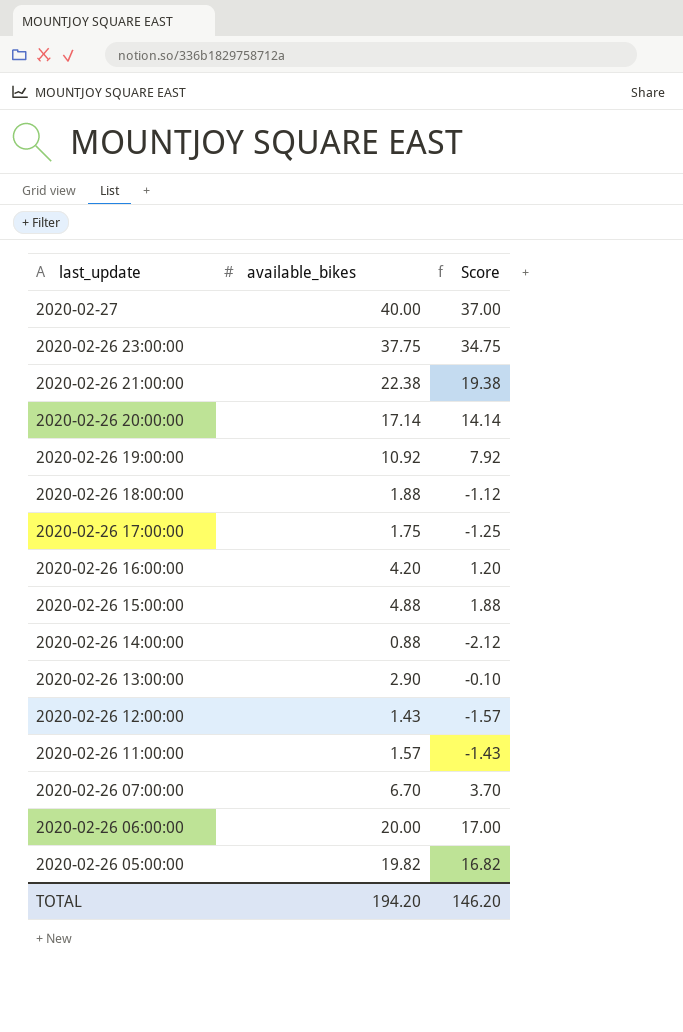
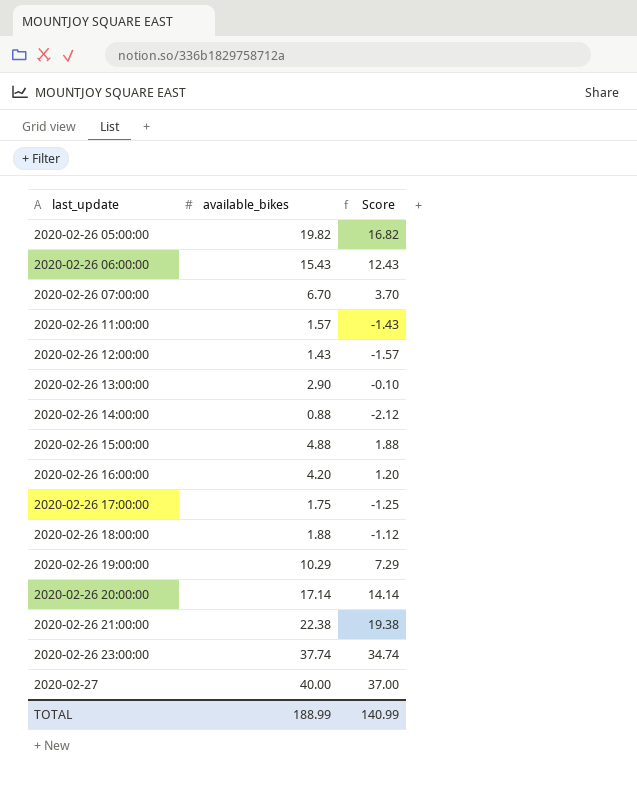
row order: last_update descending -> last_update ascending
2020-02-26 06:00:00 | available_bikes: 20.00 -> 15.43
2020-02-26 06:00:00 | Score: 17.00 -> 12.43
2020-02-26 19:00:00 | available_bikes: 10.92 -> 10.29
2020-02-26 19:00:00 | Score: 7.92 -> 7.29
2020-02-26 23:00:00 | available_bikes: 37.75 -> 37.74
2020-02-26 23:00:00 | Score: 34.75 -> 34.74
TOTAL | available_bikes: 194.20 -> 188.99
TOTAL | Score: 146.20 -> 140.99

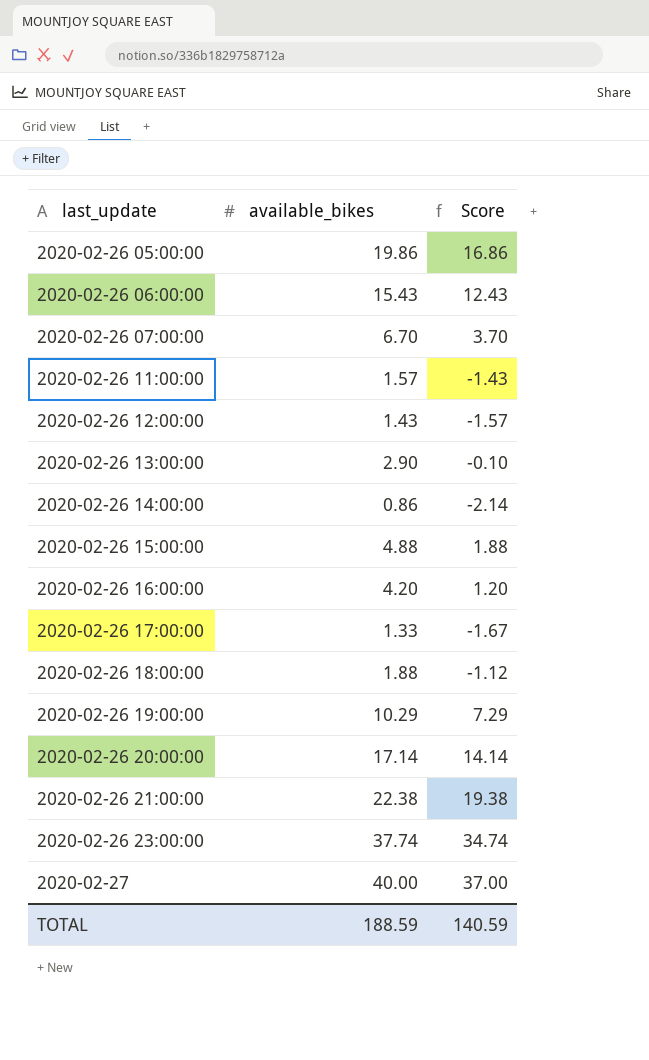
2020-02-26 05:00:00 | available_bikes: 19.82 -> 19.86
2020-02-26 05:00:00 | Score: 16.82 -> 16.86
2020-02-26 14:00:00 | available_bikes: 0.88 -> 0.86
2020-02-26 14:00:00 | Score: -2.12 -> -2.14
2020-02-26 17:00:00 | available_bikes: 1.75 -> 1.33
2020-02-26 17:00:00 | Score: -1.25 -> -1.67
TOTAL | available_bikes: 188.99 -> 188.59
TOTAL | Score: 140.99 -> 140.59

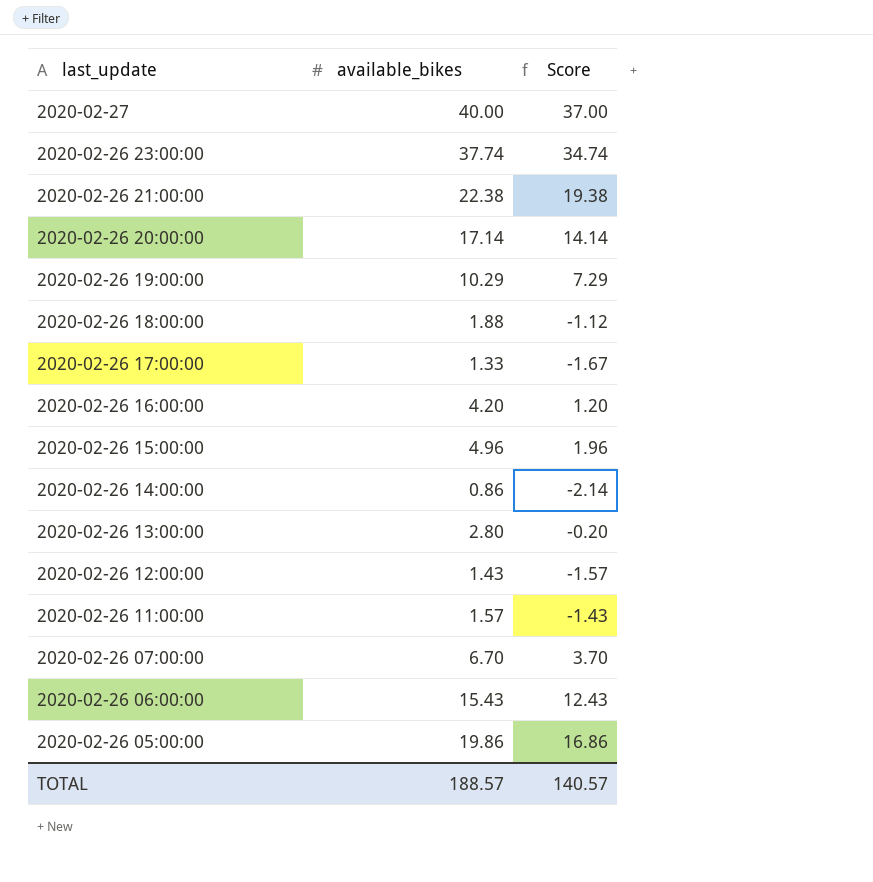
row order: last_update ascending -> last_update descending
2020-02-26 15:00:00 | available_bikes: 4.88 -> 4.96
2020-02-26 15:00:00 | Score: 1.88 -> 1.96
2020-02-26 13:00:00 | available_bikes: 2.90 -> 2.80
2020-02-26 13:00:00 | Score: -0.10 -> -0.20
TOTAL | available_bikes: 188.59 -> 188.57
TOTAL | Score: 140.59 -> 140.57

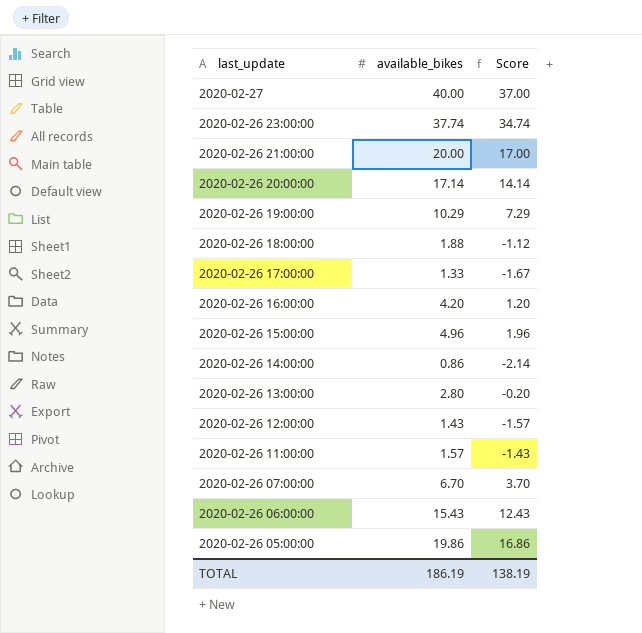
2020-02-26 21:00:00 | available_bikes: 22.38 -> 20.00
2020-02-26 21:00:00 | Score: 19.38 -> 17.00
TOTAL | available_bikes: 188.57 -> 186.19
TOTAL | Score: 140.57 -> 138.19

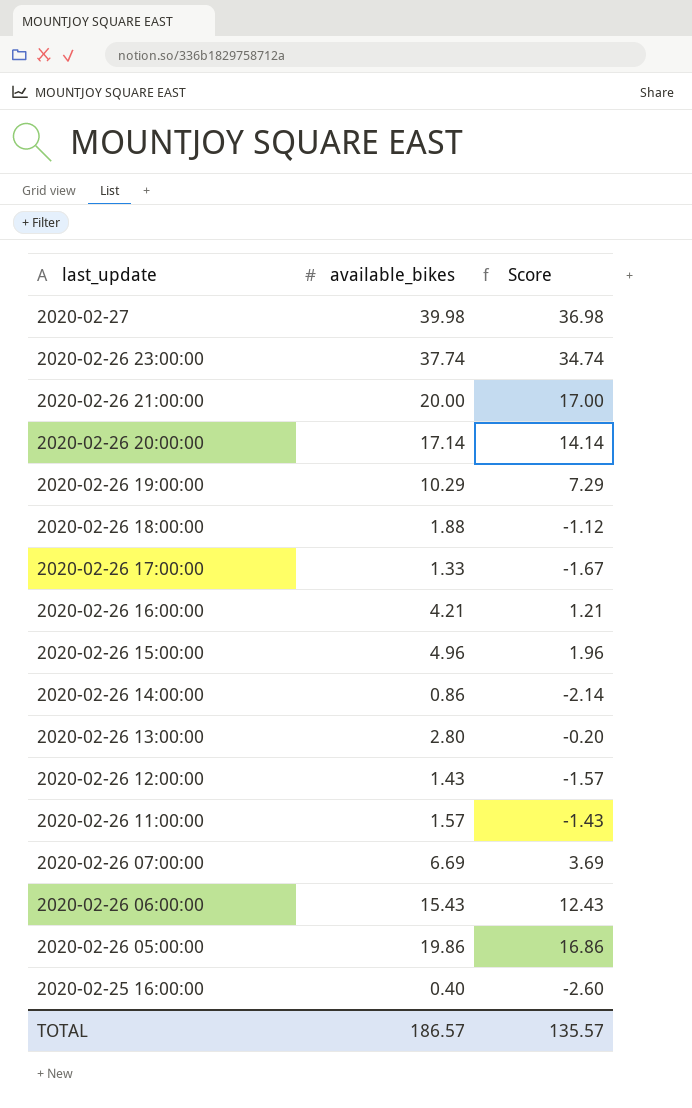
2020-02-27 | available_bikes: 40.00 -> 39.98
2020-02-27 | Score: 37.00 -> 36.98
2020-02-26 16:00:00 | available_bikes: 4.20 -> 4.21
2020-02-26 16:00:00 | Score: 1.20 -> 1.21
2020-02-26 07:00:00 | available_bikes: 6.70 -> 6.69
2020-02-26 07:00:00 | Score: 3.70 -> 3.69
row 2020-02-25 16:00:00: none -> 0.40 | -2.60
TOTAL | available_bikes: 186.19 -> 186.57
TOTAL | Score: 138.19 -> 135.57

